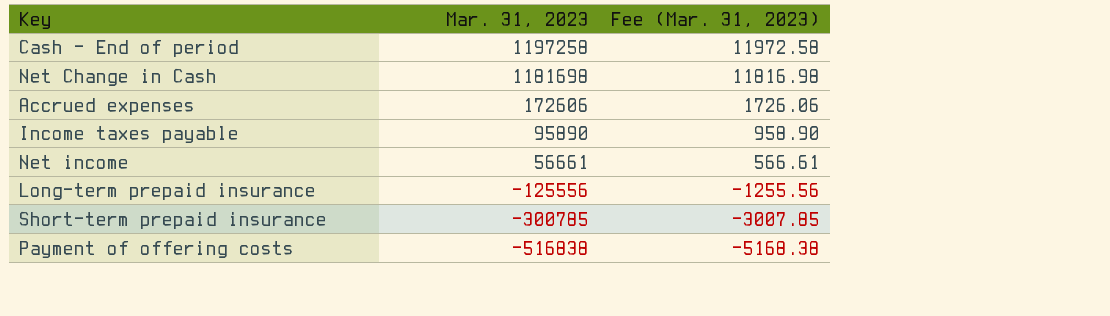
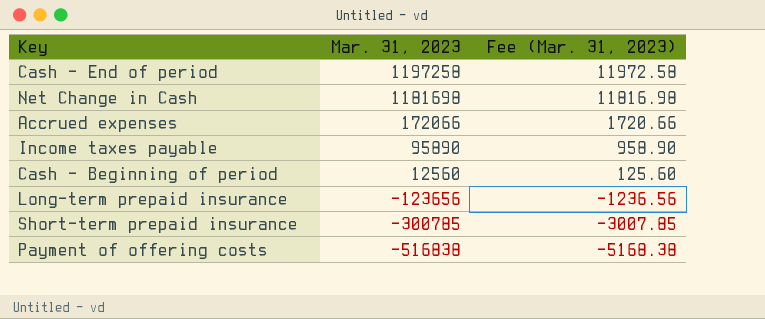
row Net income: 56661 | 566.61 -> none
Accrued expenses | Mar. 31, 2023: 172606 -> 172066
Accrued expenses | Fee (Mar. 31, 2023): 1726.06 -> 1720.66
row Cash - Beginning of period: none -> 12560 | 125.60
Long-term prepaid insurance | Mar. 31, 2023: -125556 -> -123656
Long-term prepaid insurance | Fee (Mar. 31, 2023): -1255.56 -> -1236.56

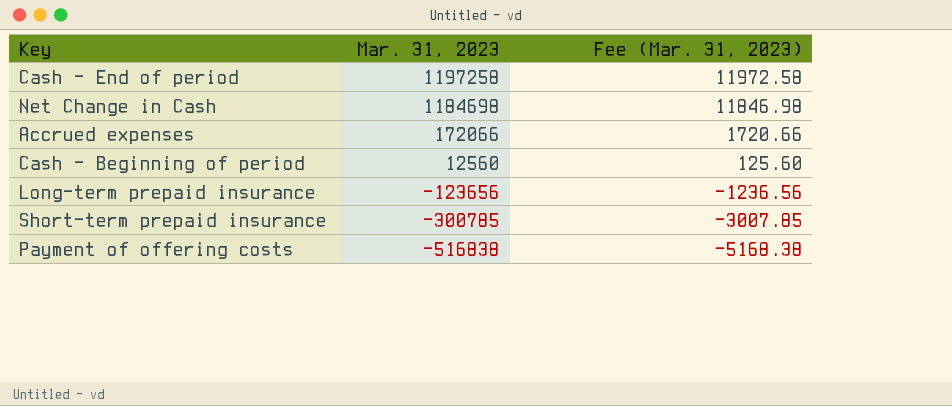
row Income taxes payable: 95890 | 958.90 -> none
Net Change in Cash | Mar. 31, 2023: 1181698 -> 1184698
Net Change in Cash | Fee (Mar. 31, 2023): 11816.98 -> 11846.98

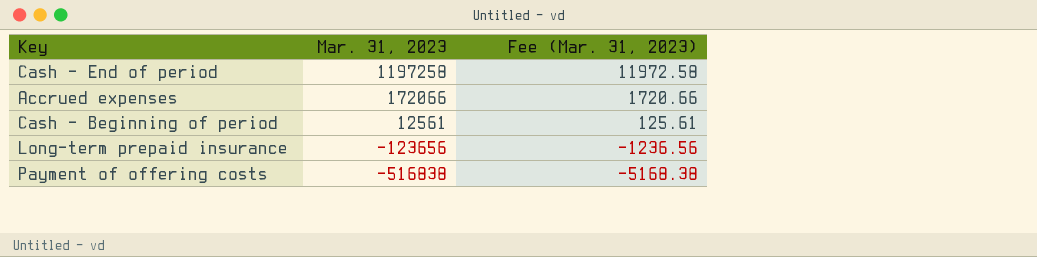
row Net Change in Cash: 1184698 | 11846.98 -> none
row Short-term prepaid insurance: -300785 | -3007.85 -> none
Cash - Beginning of period | Mar. 31, 2023: 12560 -> 12561
Cash - Beginning of period | Fee (Mar. 31, 2023): 125.60 -> 125.61

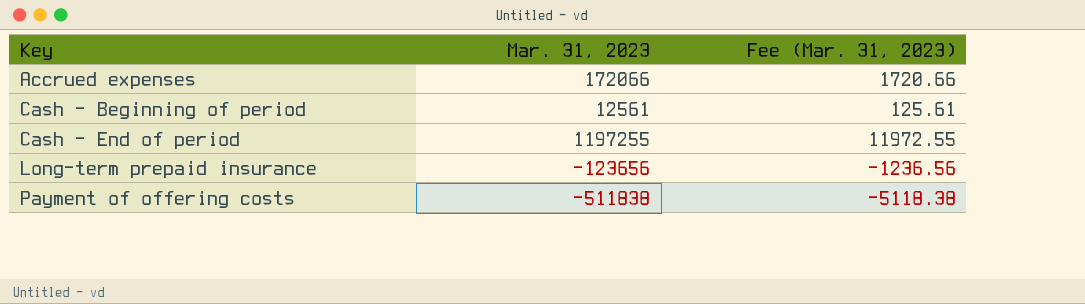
row order: Mar. 31, 2023 descending -> Key ascending
Cash - End of period | Mar. 31, 2023: 1197258 -> 1197255
Cash - End of period | Fee (Mar. 31, 2023): 11972.58 -> 11972.55
Payment of offering costs | Mar. 31, 2023: -516838 -> -511838
Payment of offering costs | Fee (Mar. 31, 2023): -5168.38 -> -5118.38

